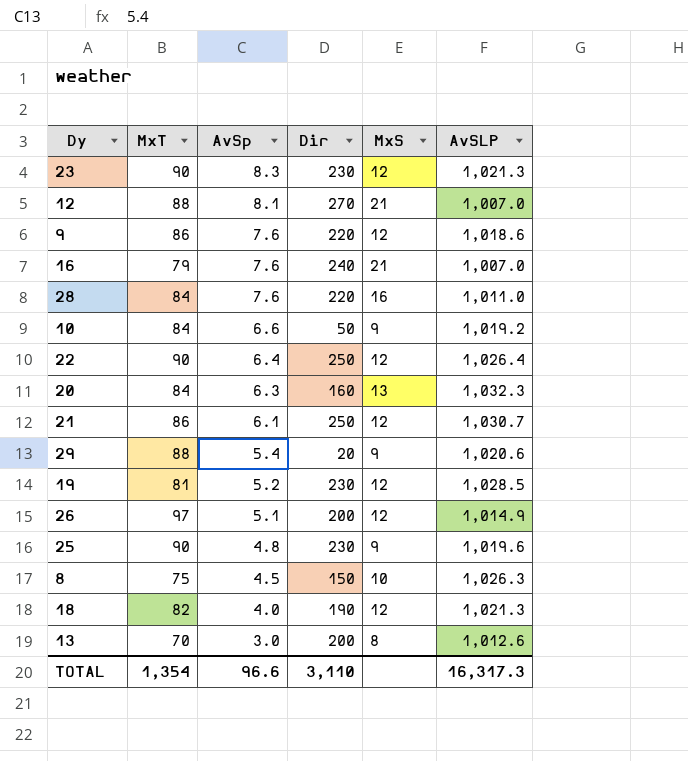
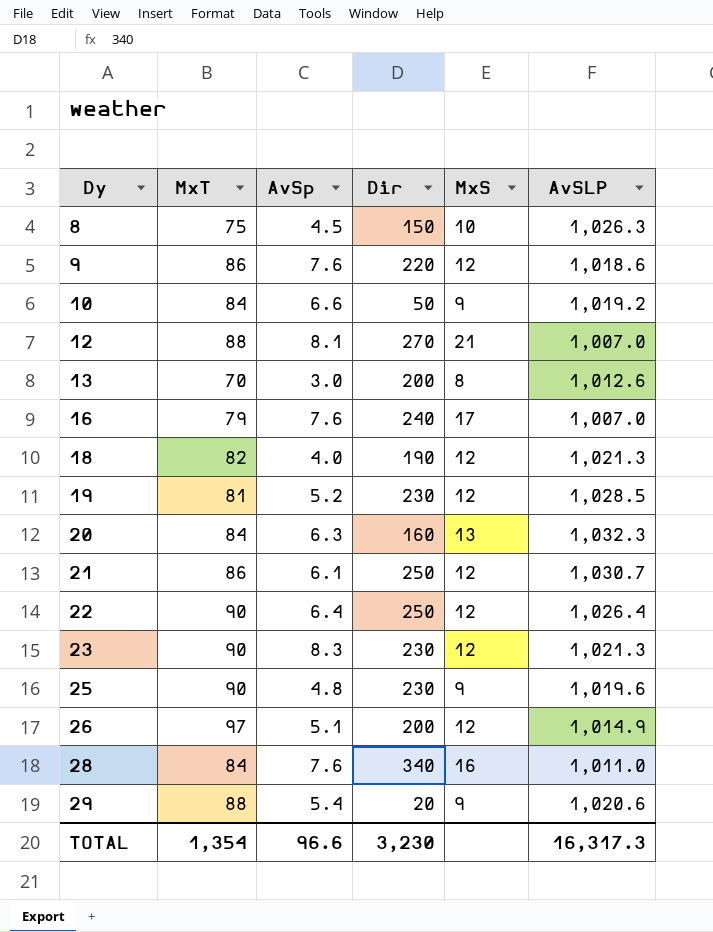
row order: AvSp descending -> Dy ascending
16 | MxS: 21 -> 17
28 | Dir: 220 -> 340
TOTAL | Dir: 3,110 -> 3,230

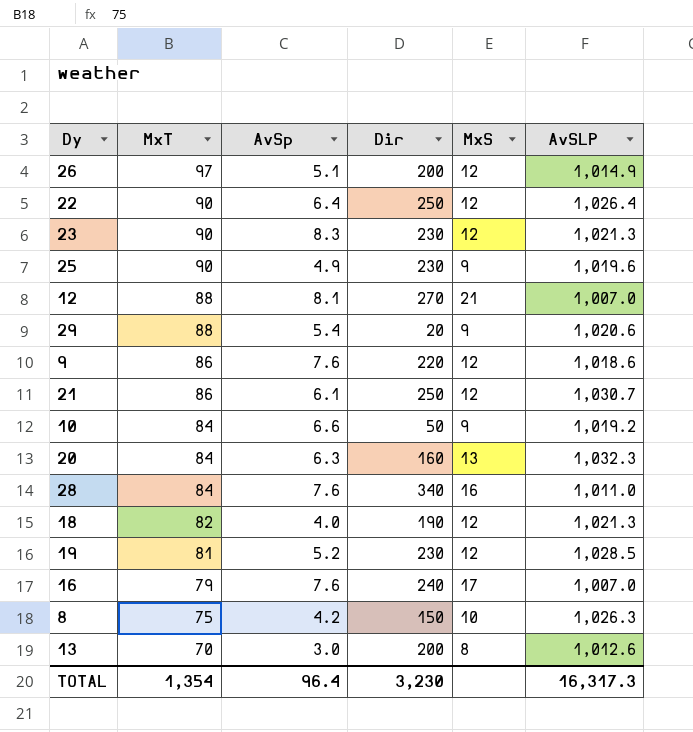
row order: Dy ascending -> MxT descending
25 | AvSp: 4.8 -> 4.9
8 | AvSp: 4.5 -> 4.2
TOTAL | AvSp: 96.6 -> 96.4

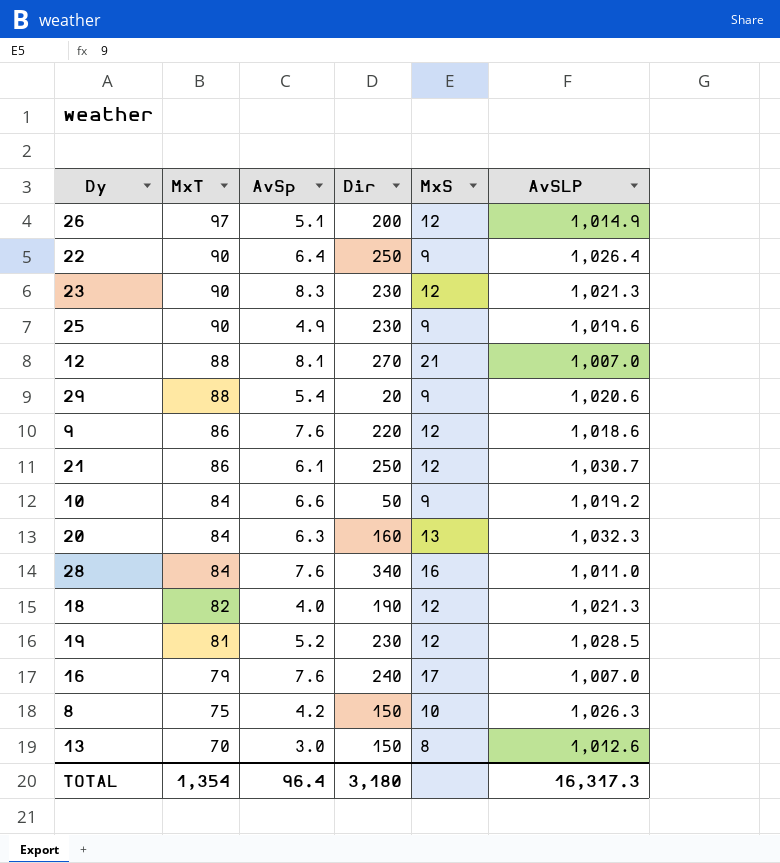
22 | MxS: 12 -> 9
13 | Dir: 200 -> 150
TOTAL | Dir: 3,230 -> 3,180

